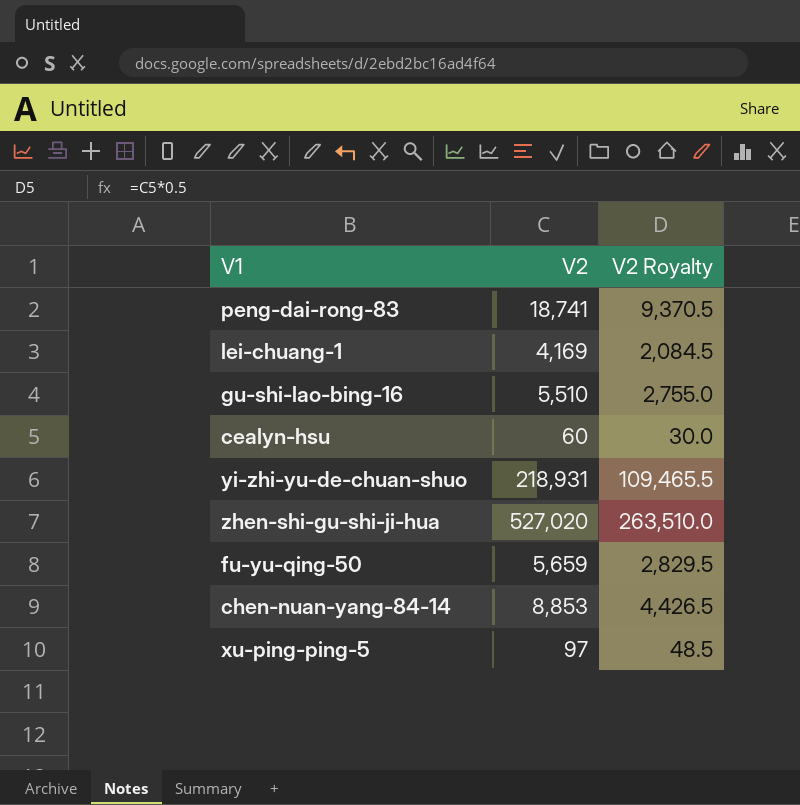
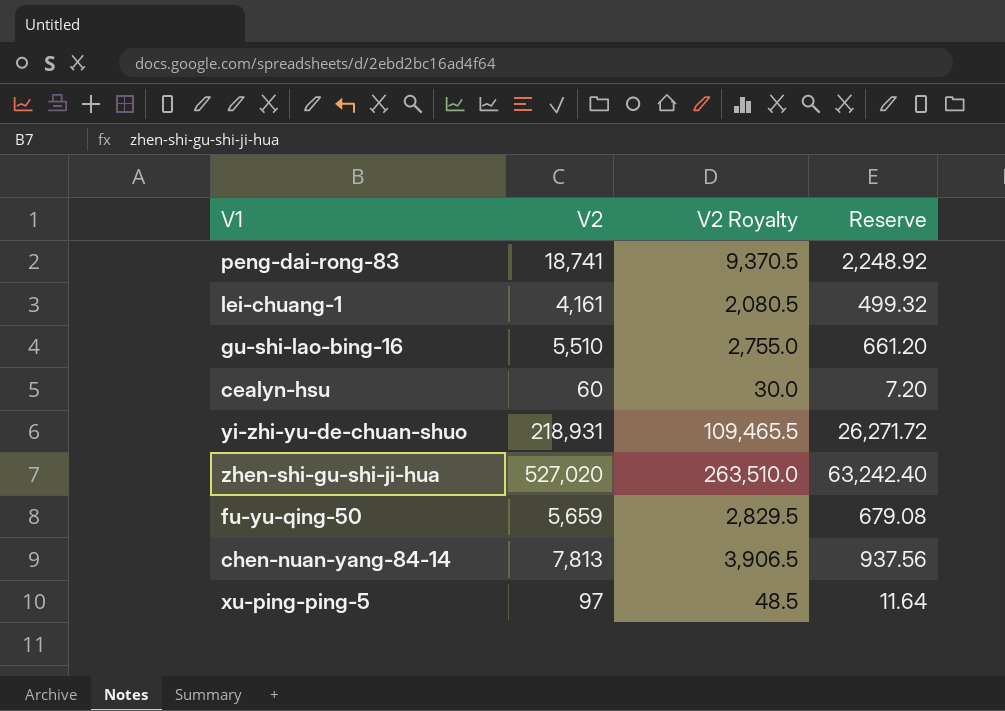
column Reserve | formula: none -> [V2] * 0.12
lei-chuang-1 | V2: 4,169 -> 4,161
lei-chuang-1 | V2 Royalty: 2,084.5 -> 2,080.5
chen-nuan-yang-84-14 | V2: 8,853 -> 7,813
chen-nuan-yang-84-14 | V2 Royalty: 4,426.5 -> 3,906.5

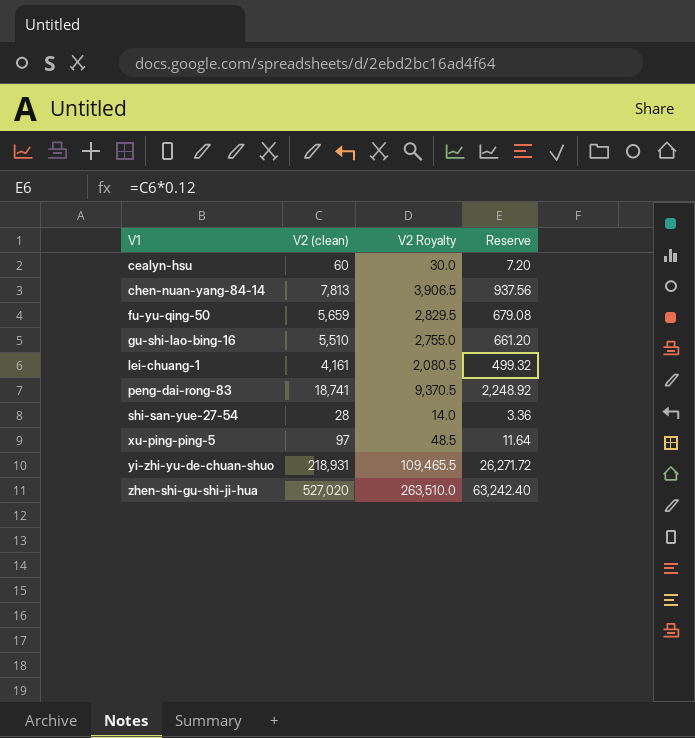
row order: none -> V1 ascending
column name: V2 -> V2 (clean)
row shi-san-yue-27-54: none -> 28 | 14.0 | 3.36

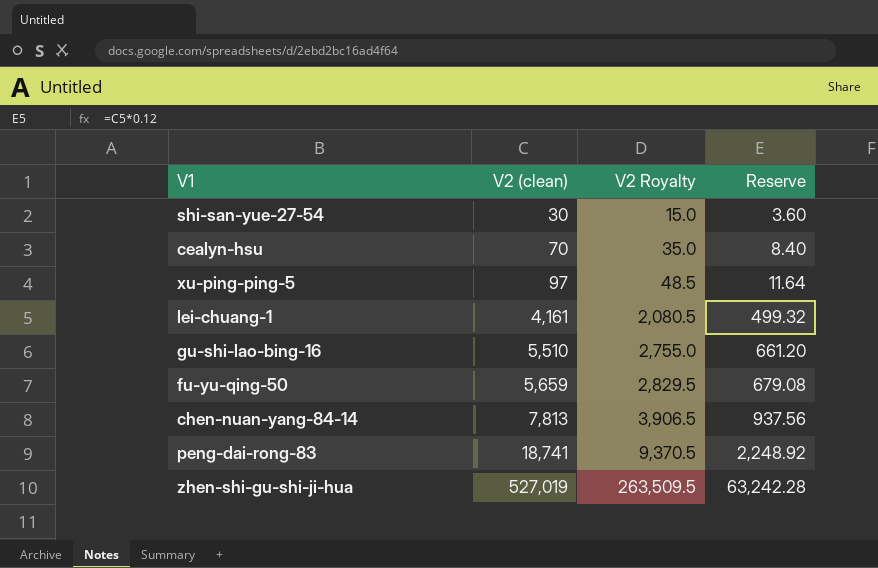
row order: V1 ascending -> V2 (clean) ascending
row yi-zhi-yu-de-chuan-shuo: 218,931 | 109,465.5 | 26,271.72 -> none
shi-san-yue-27-54 | V2 (clean): 28 -> 30
shi-san-yue-27-54 | V2 Royalty: 14.0 -> 15.0
shi-san-yue-27-54 | Reserve: 3.36 -> 3.60
cealyn-hsu | V2 (clean): 60 -> 70
cealyn-hsu | V2 Royalty: 30.0 -> 35.0
cealyn-hsu | Reserve: 7.20 -> 8.40
zhen-shi-gu-shi-ji-hua | V2 (clean): 527,020 -> 527,019
zhen-shi-gu-shi-ji-hua | V2 Royalty: 263,510.0 -> 263,509.5
zhen-shi-gu-shi-ji-hua | Reserve: 63,242.40 -> 63,242.28

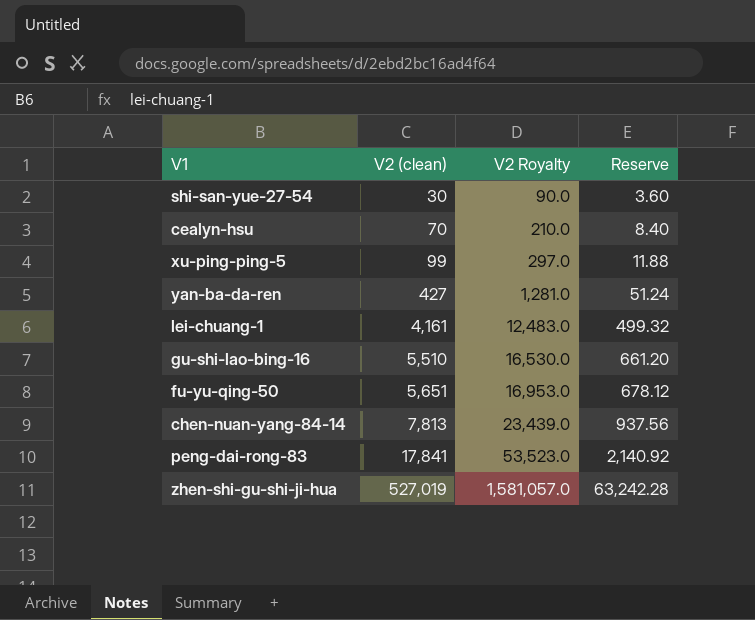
column V2 Royalty | formula: [V2 (clean)] * 0.5 -> [V2 (clean)] * 3
xu-ping-ping-5 | V2 (clean): 97 -> 99
xu-ping-ping-5 | Reserve: 11.64 -> 11.88
row yan-ba-da-ren: none -> 427 | 1,281.0 | 51.24
fu-yu-qing-50 | V2 (clean): 5,659 -> 5,651
fu-yu-qing-50 | Reserve: 679.08 -> 678.12
peng-dai-rong-83 | V2 (clean): 18,741 -> 17,841
peng-dai-rong-83 | Reserve: 2,248.92 -> 2,140.92

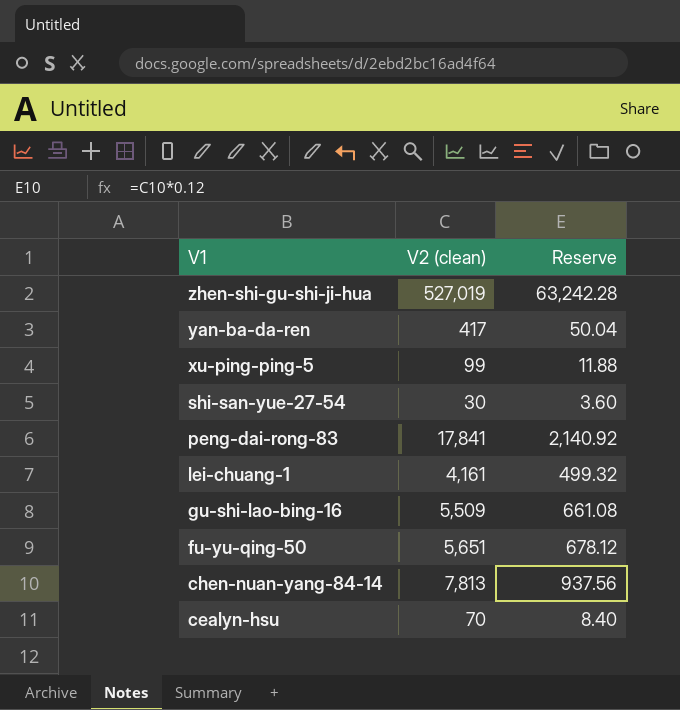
row order: V2 (clean) ascending -> V1 descending
column V2 Royalty | formula: [V2 (clean)] * 3 -> none
yan-ba-da-ren | V2 (clean): 427 -> 417
yan-ba-da-ren | Reserve: 51.24 -> 50.04
gu-shi-lao-bing-16 | V2 (clean): 5,510 -> 5,509
gu-shi-lao-bing-16 | Reserve: 661.20 -> 661.08

